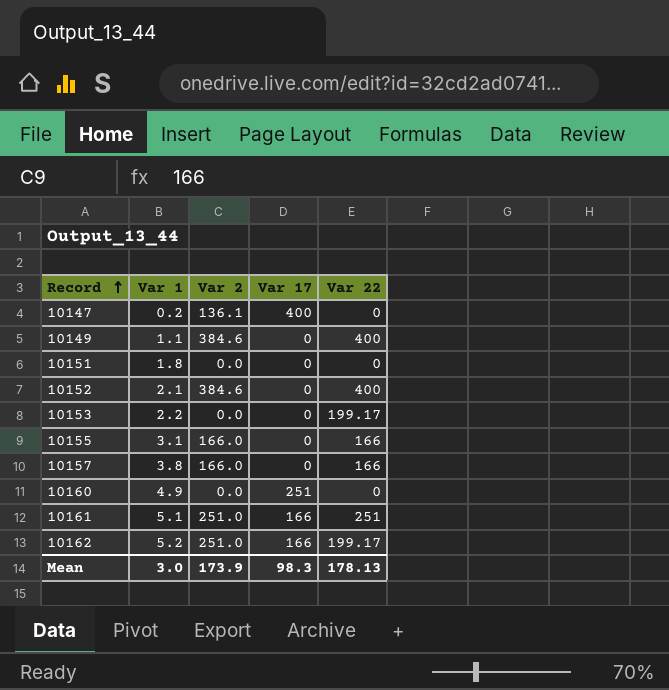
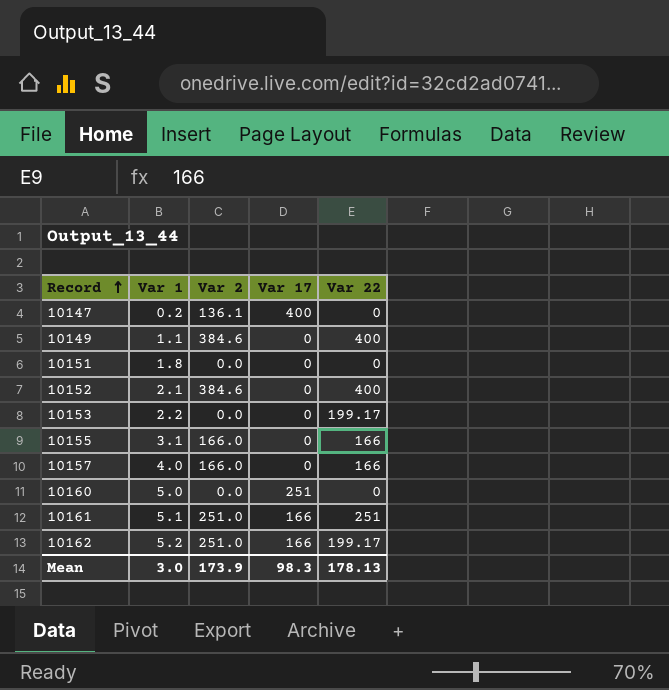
10157 | Var 1: 3.8 -> 4.0
10160 | Var 1: 4.9 -> 5.0

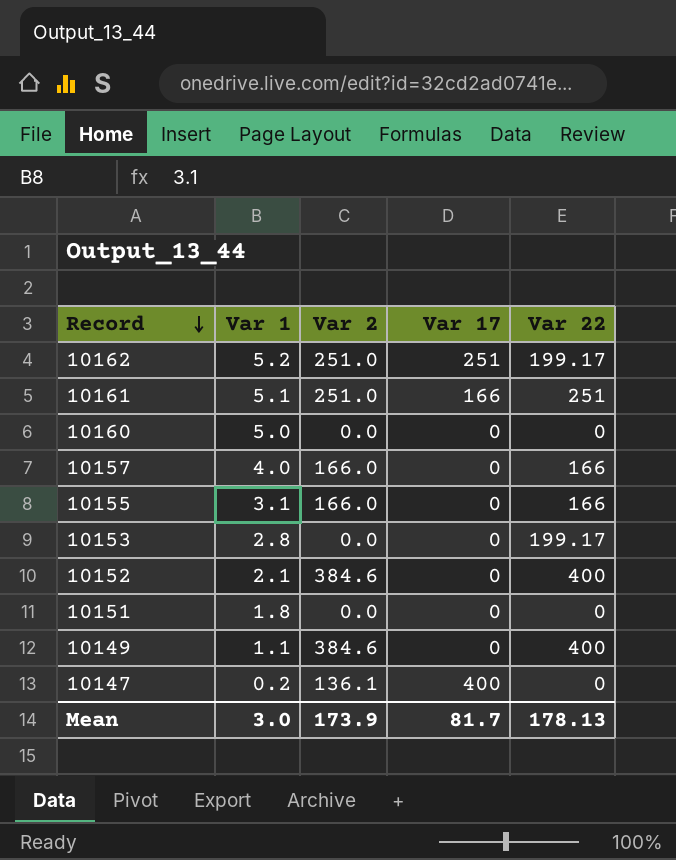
row order: Record ascending -> Record descending
10162 | Var 17: 166 -> 251
10160 | Var 17: 251 -> 0
10153 | Var 1: 2.2 -> 2.8
Mean | Var 17: 98.3 -> 81.7

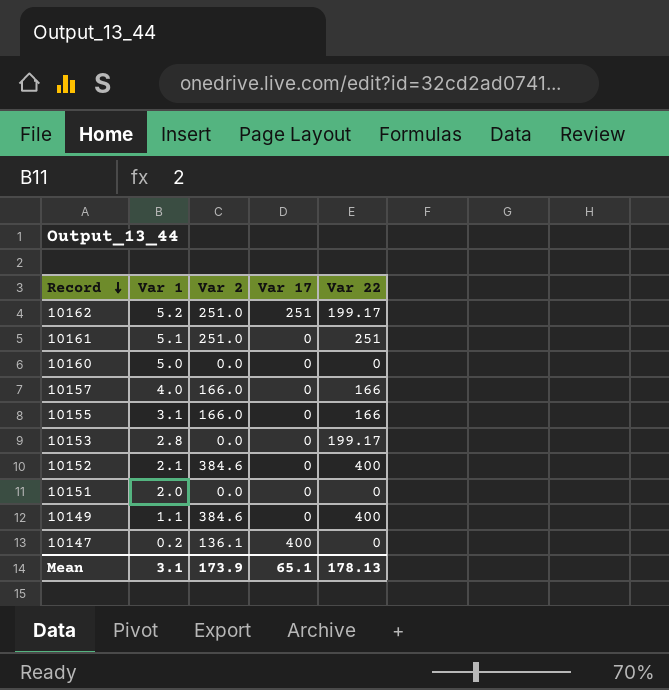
10161 | Var 17: 166 -> 0
10151 | Var 1: 1.8 -> 2.0
Mean | Var 1: 3.0 -> 3.1
Mean | Var 17: 81.7 -> 65.1

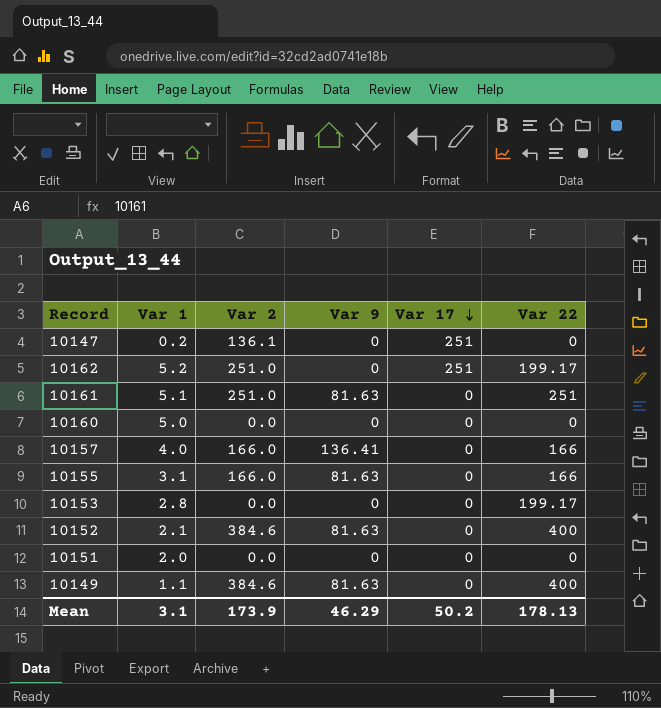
row order: Record descending -> Var 17 descending
column Var 9 | position: none -> 4
10147 | Var 17: 400 -> 251
Mean | Var 17: 65.1 -> 50.2

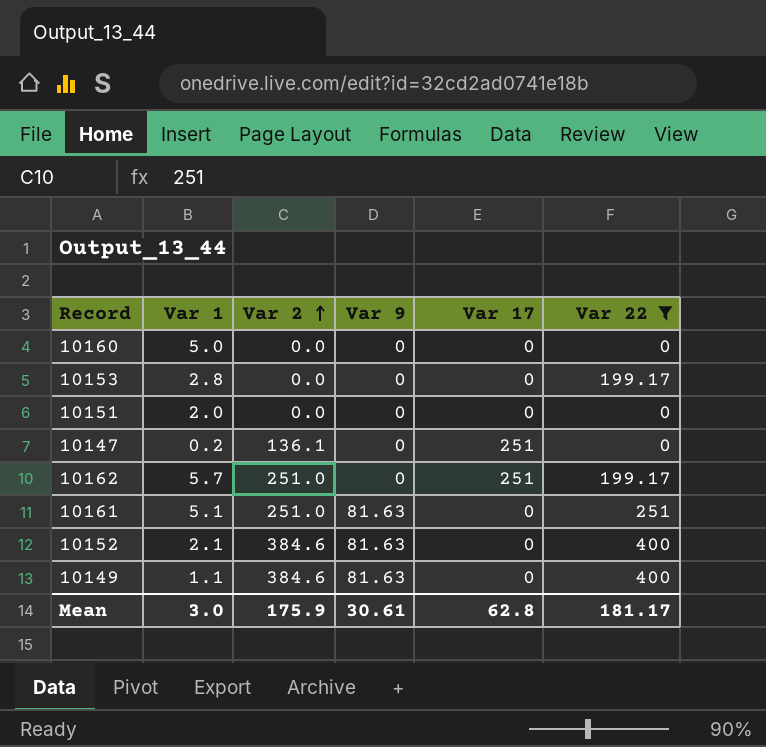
filter: none -> Var 22 != 166
row order: Var 17 descending -> Var 2 ascending
10162 | Var 1: 5.2 -> 5.7
Mean | Var 1: 3.1 -> 3.0
Mean | Var 2: 173.9 -> 175.9
Mean | Var 9: 46.29 -> 30.61
Mean | Var 17: 50.2 -> 62.8
Mean | Var 22: 178.13 -> 181.17

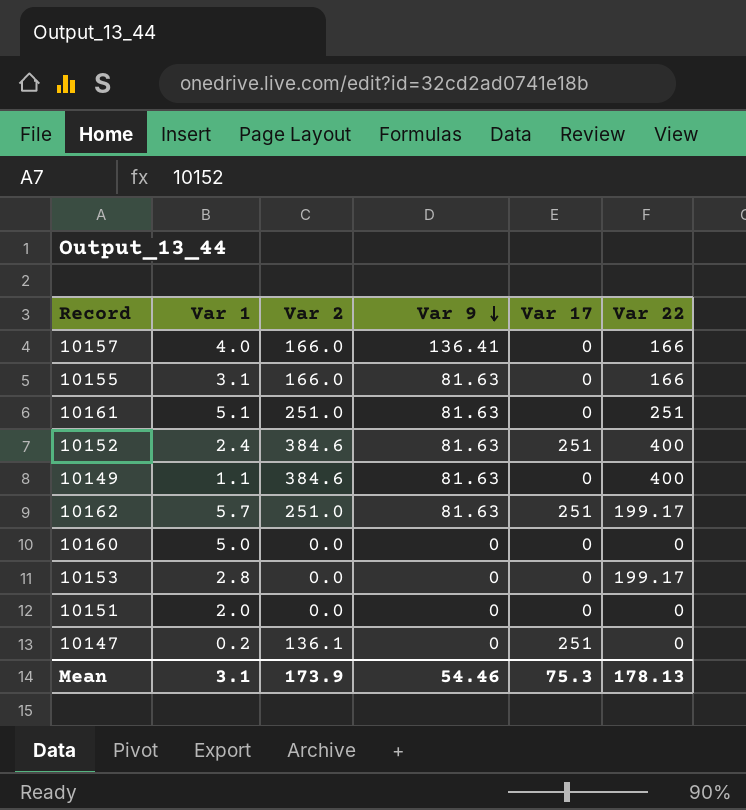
filter: Var 22 != 166 -> none
row order: Var 2 ascending -> Var 9 descending
10152 | Var 1: 2.1 -> 2.4
10152 | Var 17: 0 -> 251
10162 | Var 9: 0 -> 81.63
Mean | Var 1: 3.0 -> 3.1
Mean | Var 2: 175.9 -> 173.9
Mean | Var 9: 30.61 -> 54.46
Mean | Var 17: 62.8 -> 75.3
Mean | Var 22: 181.17 -> 178.13

